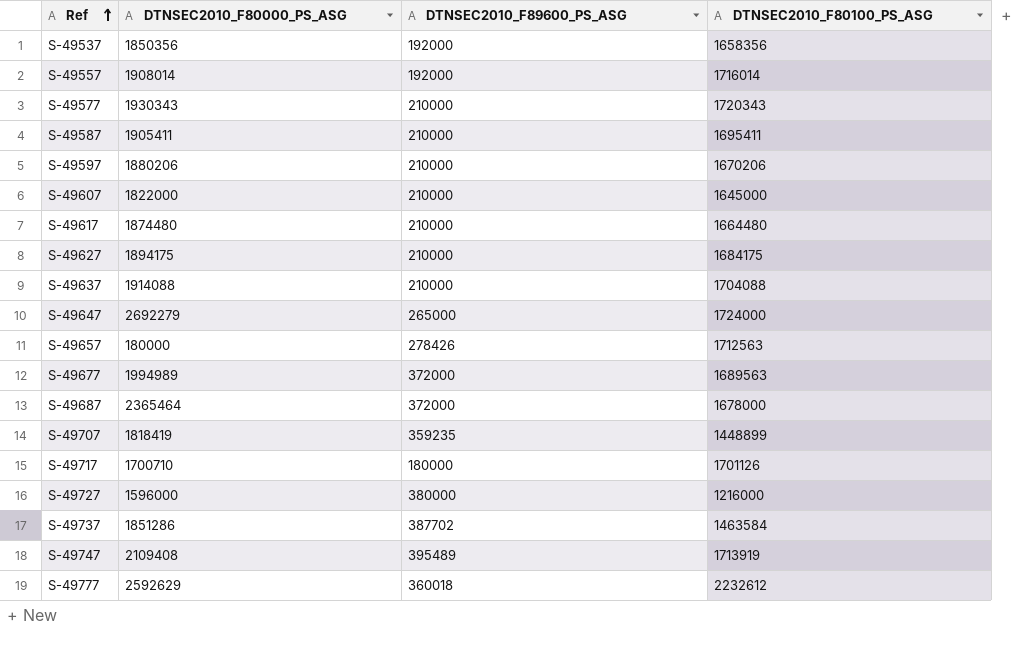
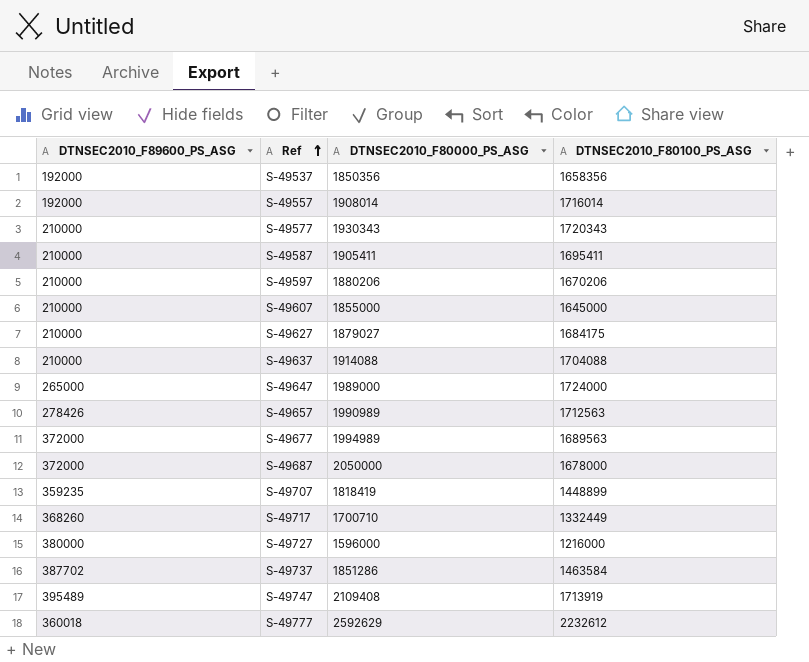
column DTNSEC2010_F89600_PS_ASG | position: 3 -> 1
row S-49617: 1874480 | 210000 | 1664480 -> none
S-49607 | DTNSEC2010_F80000_PS_ASG: 1822000 -> 1855000
S-49627 | DTNSEC2010_F80000_PS_ASG: 1894175 -> 1879027
S-49647 | DTNSEC2010_F80000_PS_ASG: 2692279 -> 1989000
S-49657 | DTNSEC2010_F80000_PS_ASG: 180000 -> 1990989
S-49687 | DTNSEC2010_F80000_PS_ASG: 2365464 -> 2050000
S-49717 | DTNSEC2010_F89600_PS_ASG: 180000 -> 368260
S-49717 | DTNSEC2010_F80100_PS_ASG: 1701126 -> 1332449

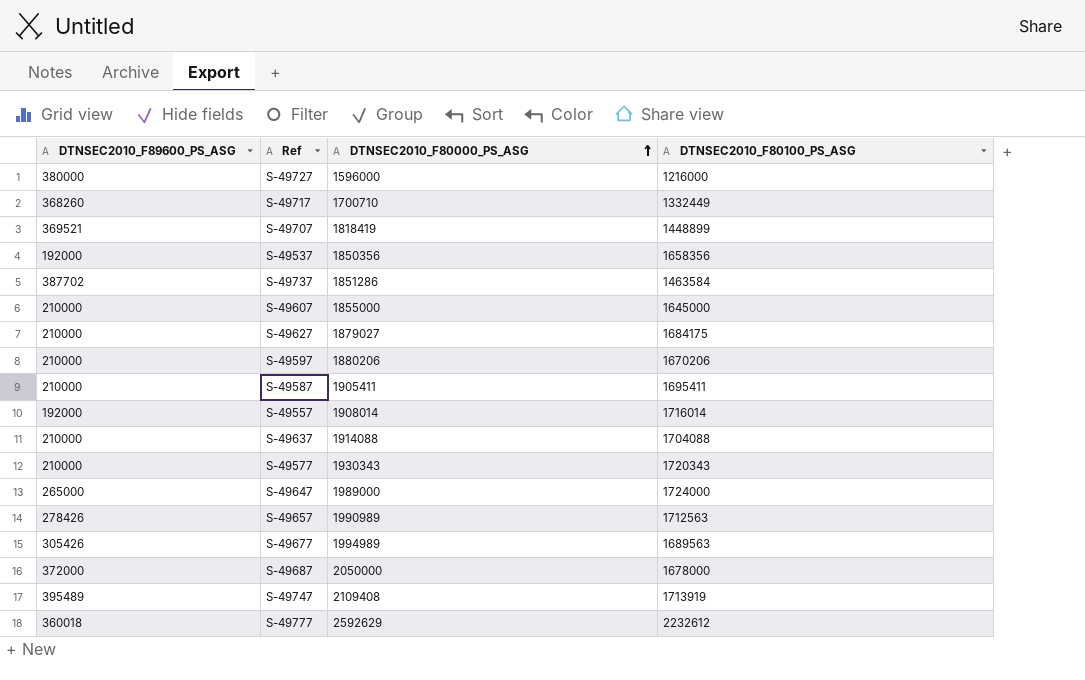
row order: Ref ascending -> DTNSEC2010_F80000_PS_ASG ascending
S-49707 | DTNSEC2010_F89600_PS_ASG: 359235 -> 369521
S-49677 | DTNSEC2010_F89600_PS_ASG: 372000 -> 305426

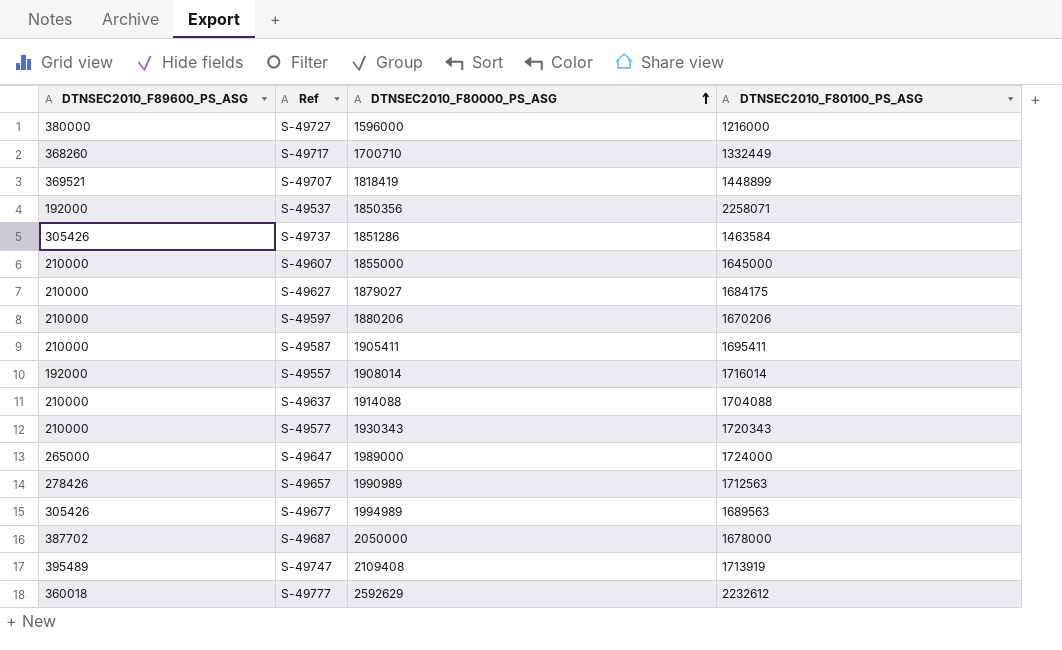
S-49537 | DTNSEC2010_F80100_PS_ASG: 1658356 -> 2258071
S-49737 | DTNSEC2010_F89600_PS_ASG: 387702 -> 305426
S-49687 | DTNSEC2010_F89600_PS_ASG: 372000 -> 387702

